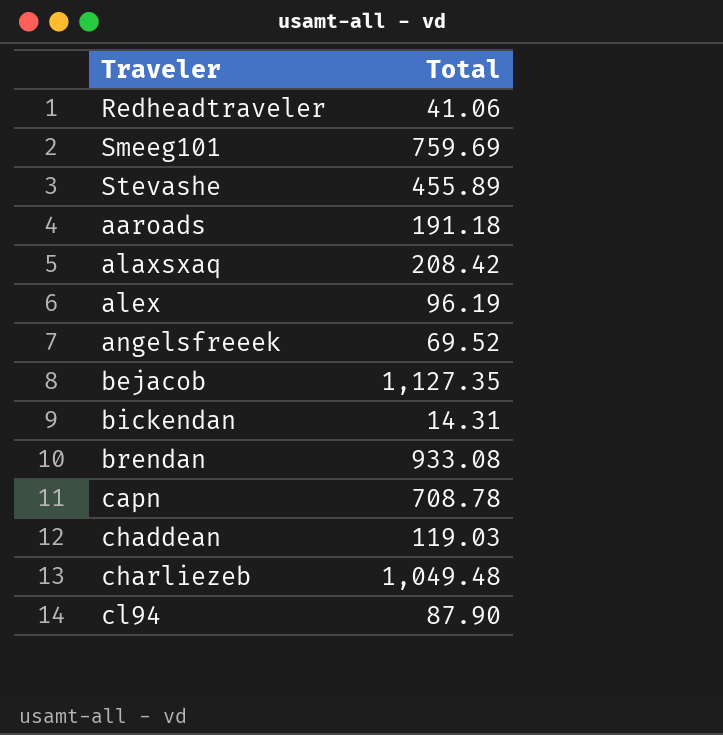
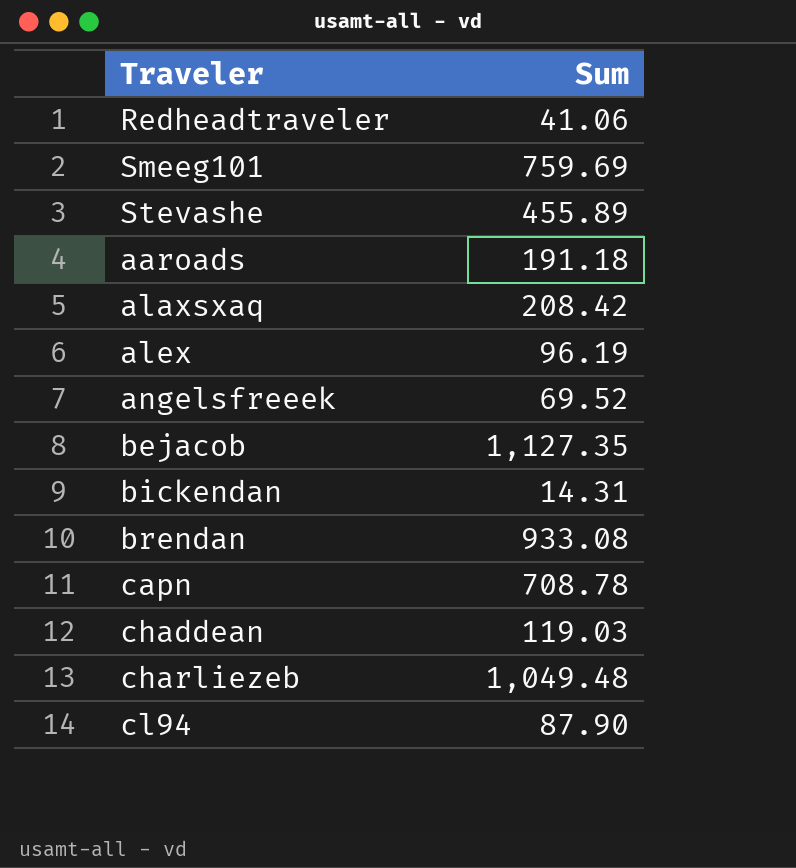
column name: Total -> Sum

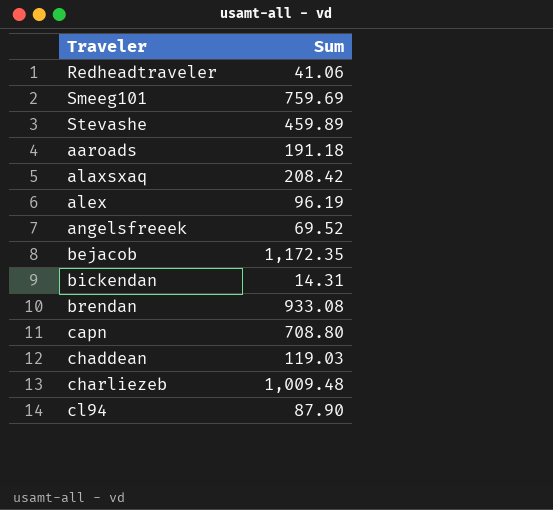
Stevashe | Sum: 455.89 -> 459.89
bejacob | Sum: 1,127.35 -> 1,172.35
capn | Sum: 708.78 -> 708.80
charliezeb | Sum: 1,049.48 -> 1,009.48

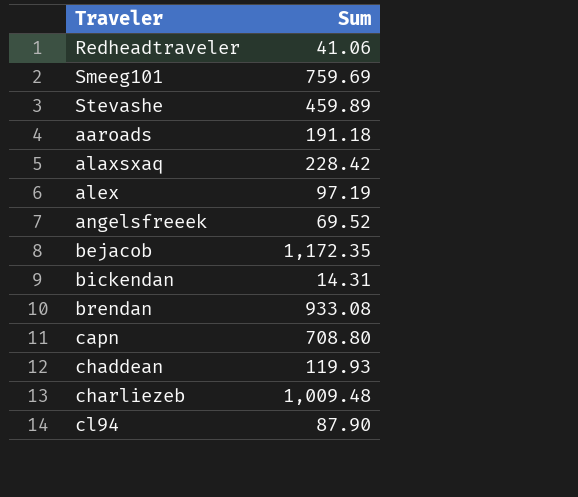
alaxsxaq | Sum: 208.42 -> 228.42
alex | Sum: 96.19 -> 97.19
chaddean | Sum: 119.03 -> 119.93

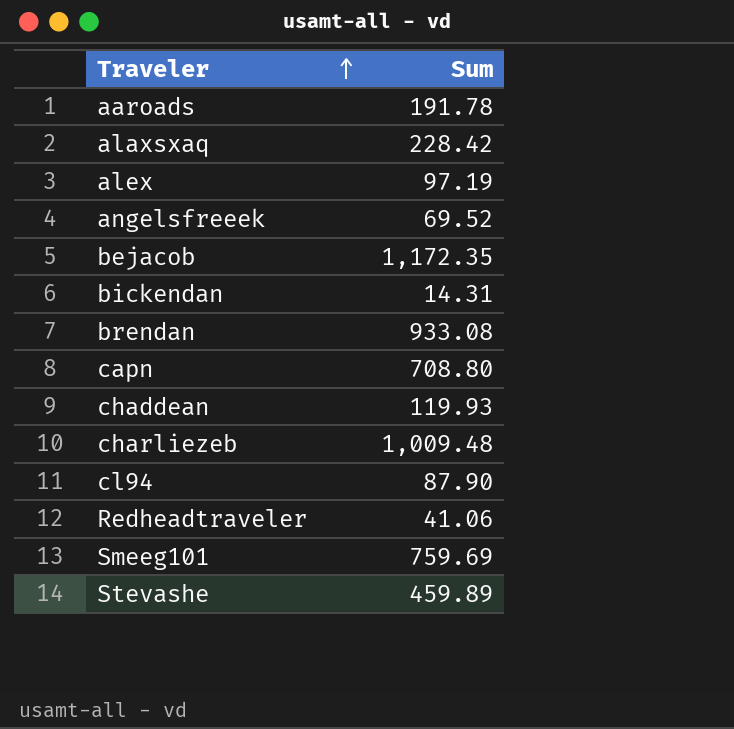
row order: none -> Traveler ascending
aaroads | Sum: 191.18 -> 191.78

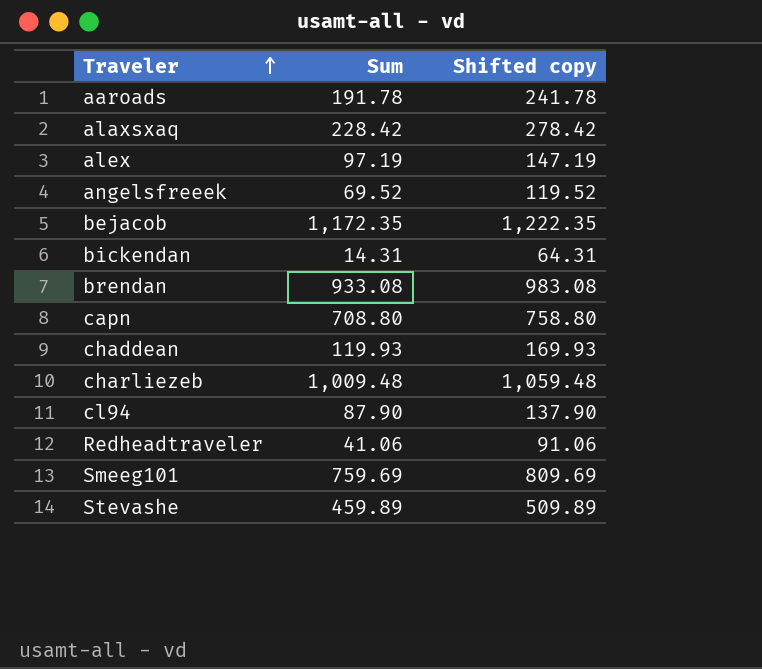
column Shifted copy | formula: none -> [Sum] + 50

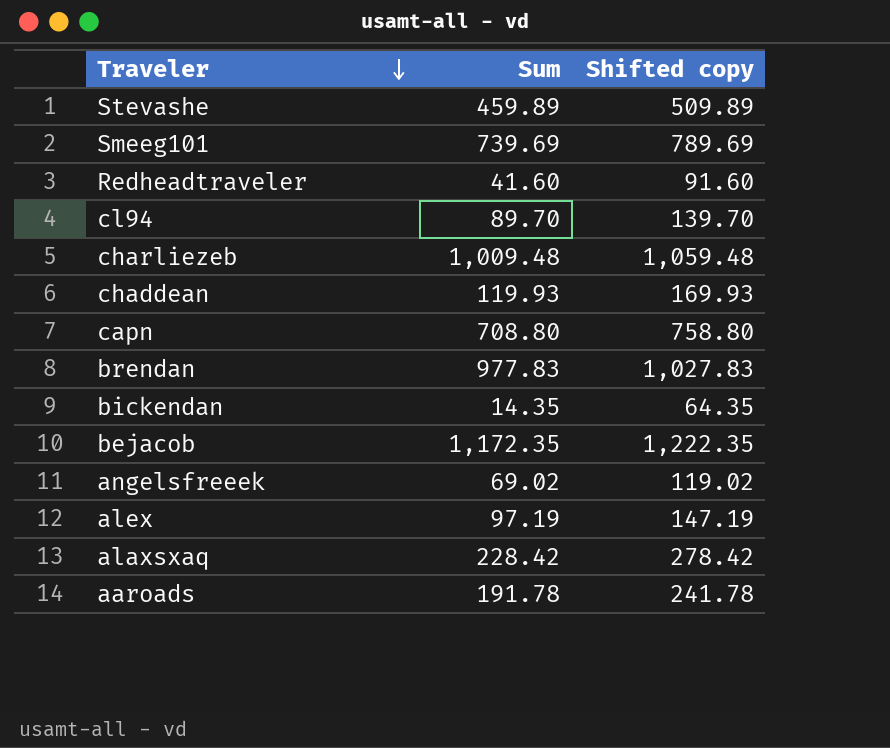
row order: Traveler ascending -> Traveler descending
Smeeg101 | Sum: 759.69 -> 739.69
Smeeg101 | Shifted copy: 809.69 -> 789.69
Redheadtraveler | Sum: 41.06 -> 41.60
Redheadtraveler | Shifted copy: 91.06 -> 91.60
cl94 | Sum: 87.90 -> 89.70
cl94 | Shifted copy: 137.90 -> 139.70
brendan | Sum: 933.08 -> 977.83
brendan | Shifted copy: 983.08 -> 1,027.83
bickendan | Sum: 14.31 -> 14.35
bickendan | Shifted copy: 64.31 -> 64.35
angelsfreeek | Sum: 69.52 -> 69.02
angelsfreeek | Shifted copy: 119.52 -> 119.02

